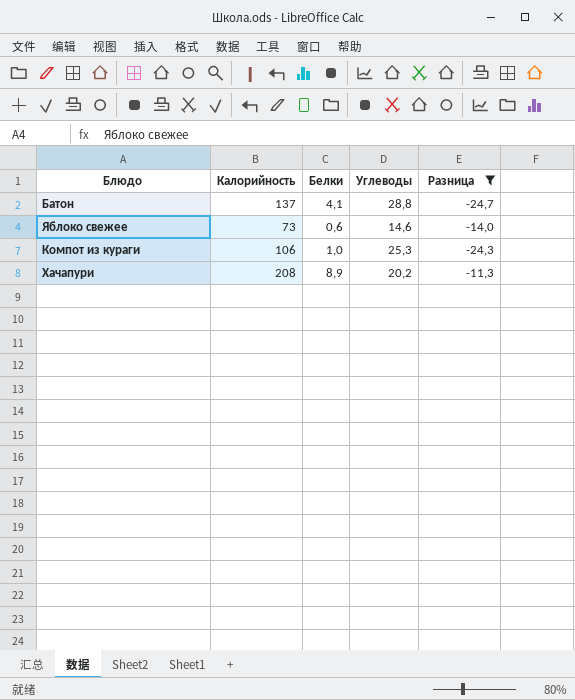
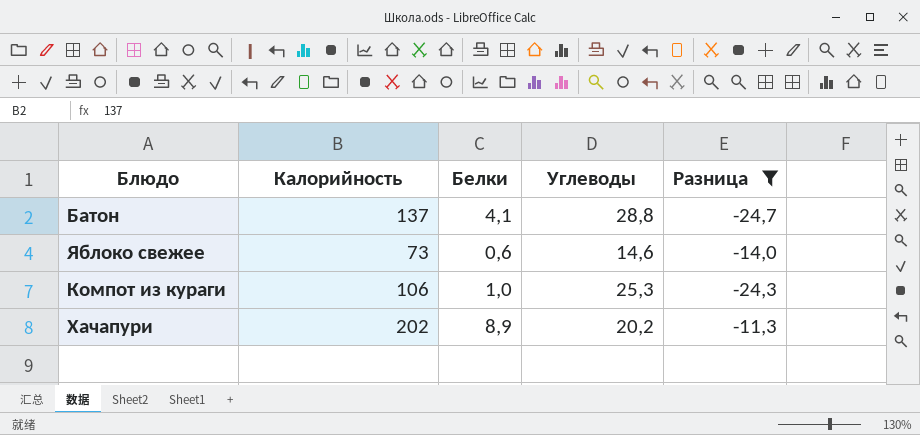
Хачапури | Калорийность: 208 -> 202

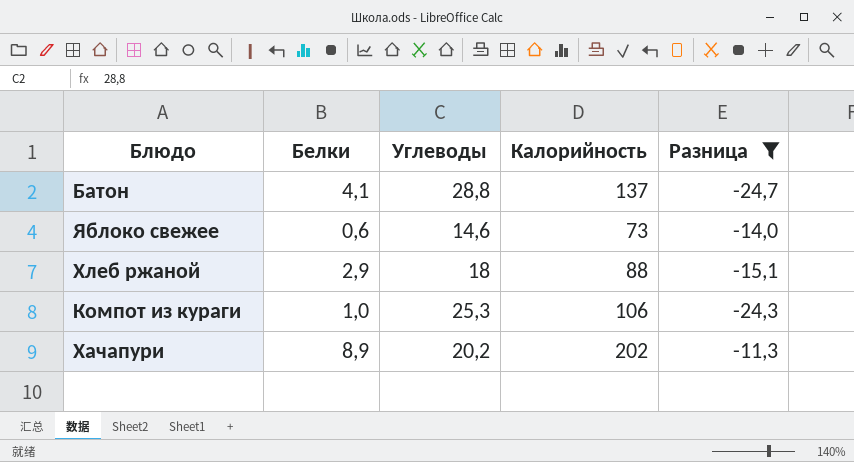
column Калорийность | position: 2 -> 4
row Хлеб ржаной: none -> 2,9 | 18 | 88 | -15,1

